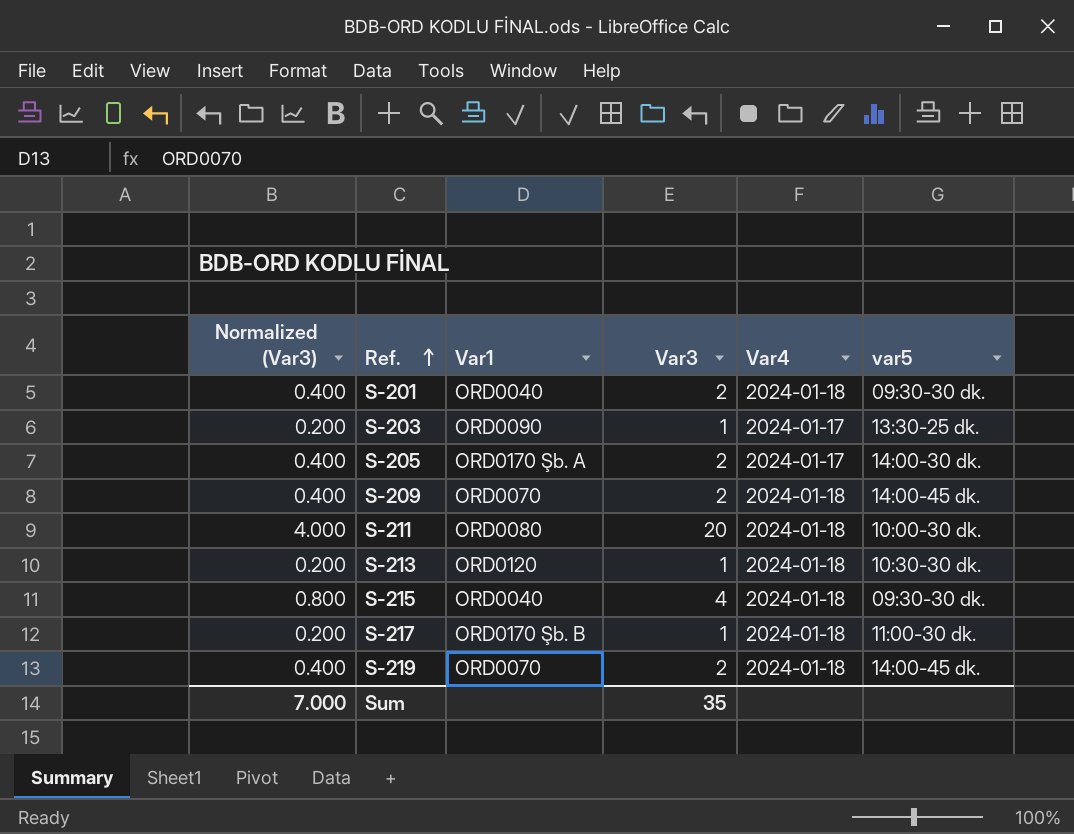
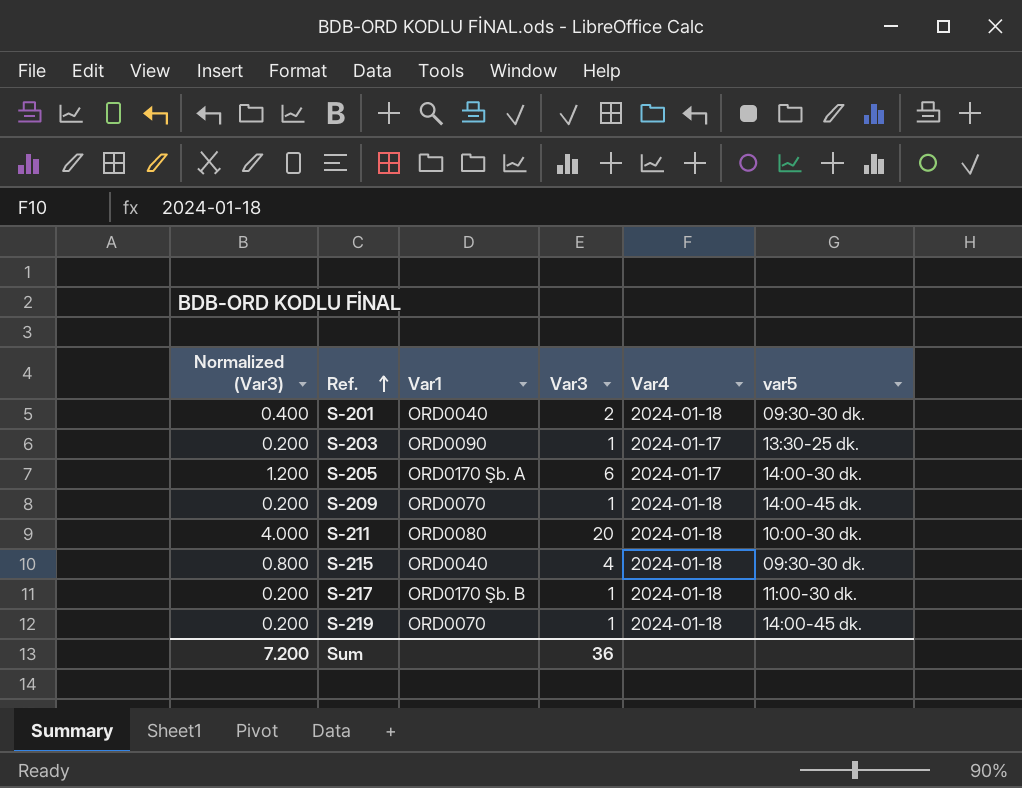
row S-213: 0.200 | ORD0120 | 1 | 2024-01-18 | 10:30-30 dk. -> none
S-205 | Normalized (Var3): 0.400 -> 1.200
S-205 | Var3: 2 -> 6
S-209 | Normalized (Var3): 0.400 -> 0.200
S-209 | Var3: 2 -> 1
S-219 | Normalized (Var3): 0.400 -> 0.200
S-219 | Var3: 2 -> 1
Sum | Normalized (Var3): 7.000 -> 7.200
Sum | Var3: 35 -> 36

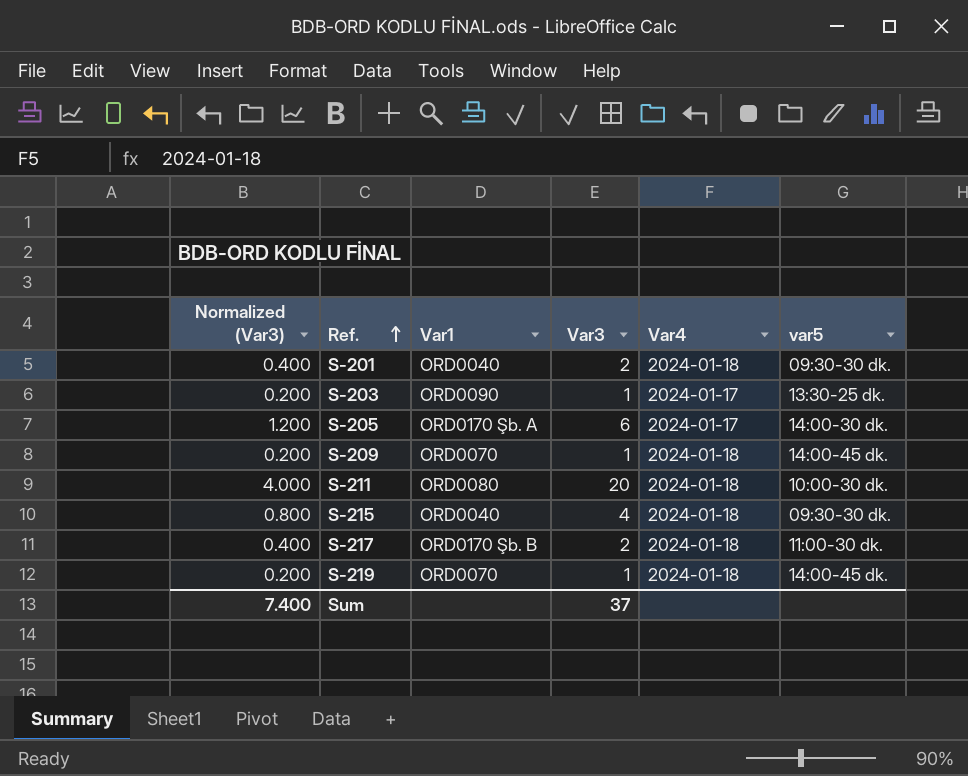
S-217 | Normalized (Var3): 0.200 -> 0.400
S-217 | Var3: 1 -> 2
Sum | Normalized (Var3): 7.200 -> 7.400
Sum | Var3: 36 -> 37

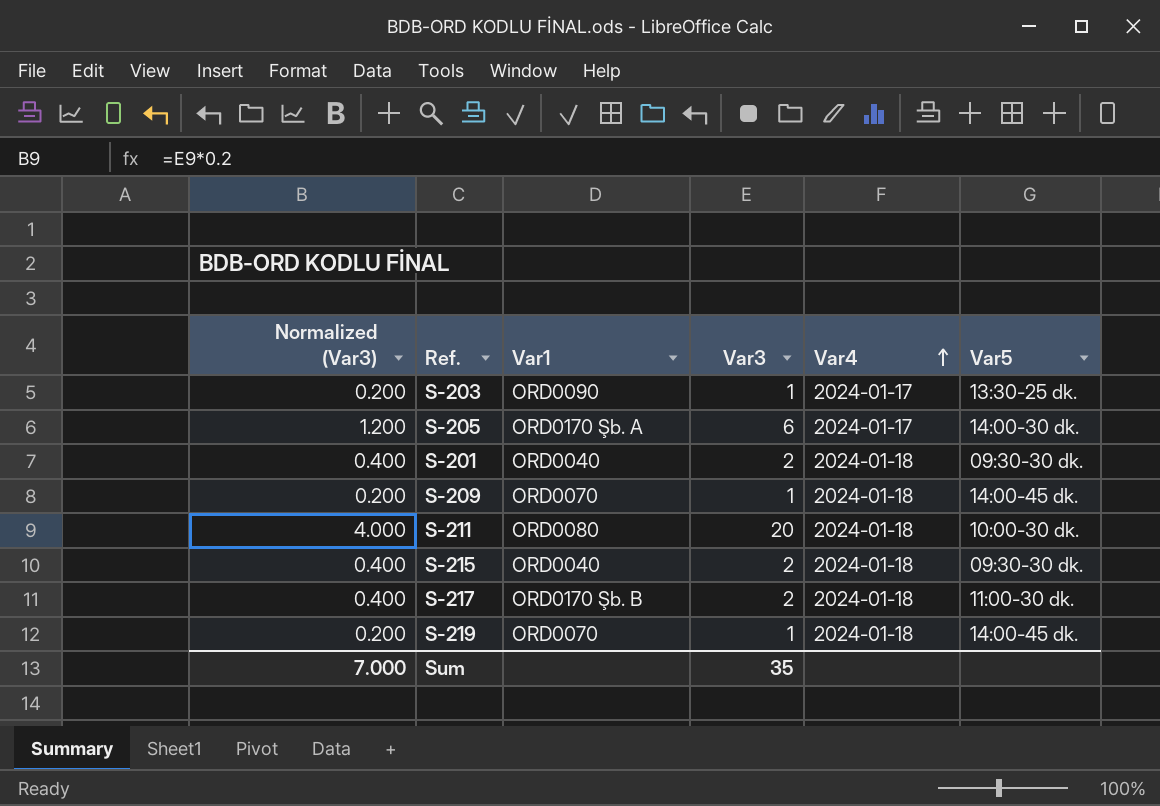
row order: Ref. ascending -> Var4 ascending
column name: var5 -> Var5
S-215 | Normalized (Var3): 0.800 -> 0.400
S-215 | Var3: 4 -> 2
Sum | Normalized (Var3): 7.400 -> 7.000
Sum | Var3: 37 -> 35

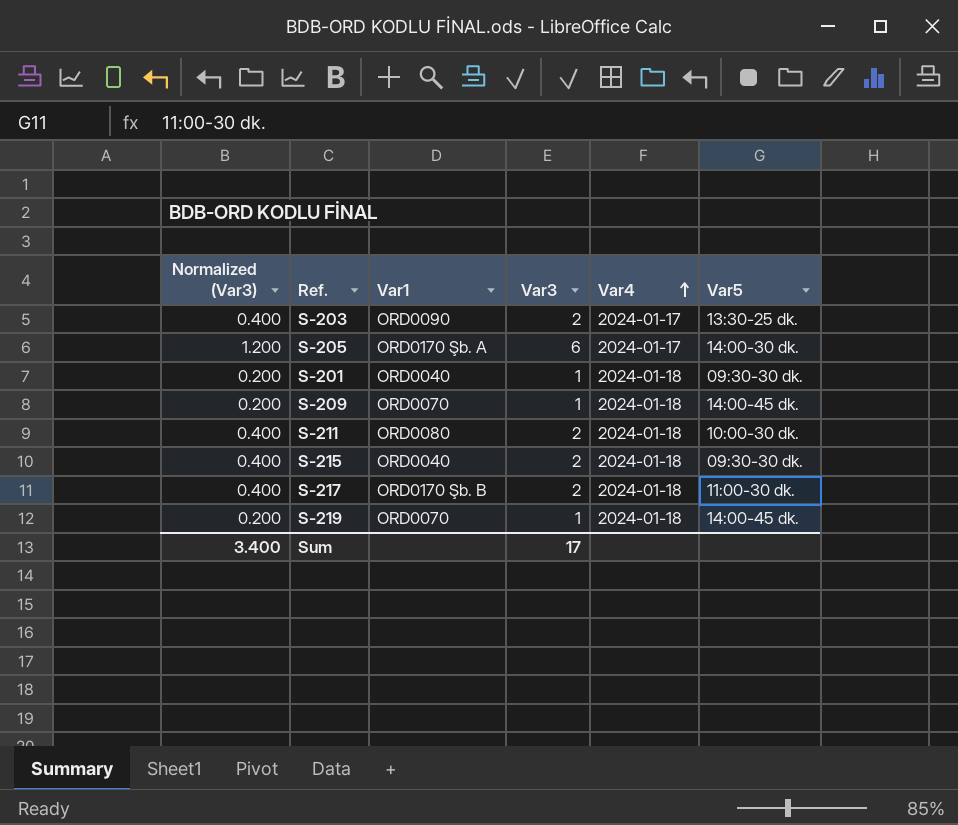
S-203 | Normalized (Var3): 0.200 -> 0.400
S-203 | Var3: 1 -> 2
S-201 | Normalized (Var3): 0.400 -> 0.200
S-201 | Var3: 2 -> 1
S-211 | Normalized (Var3): 4.000 -> 0.400
S-211 | Var3: 20 -> 2
Sum | Normalized (Var3): 7.000 -> 3.400
Sum | Var3: 35 -> 17

